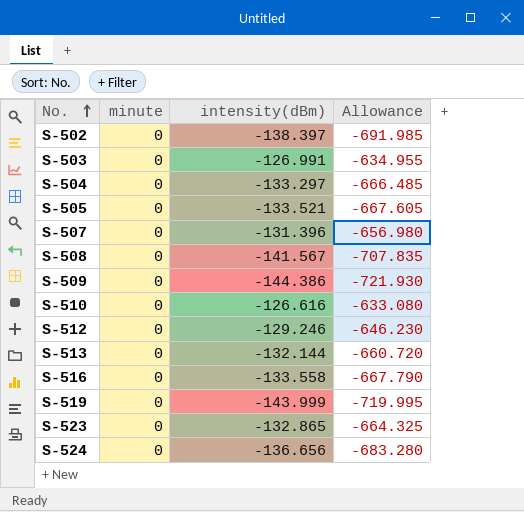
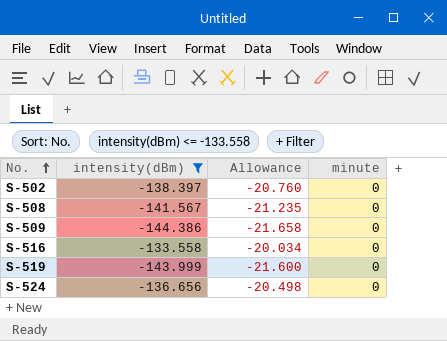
filter: none -> intensity(dBm) <= -133.558
column Allowance | formula: [intensity(dBm)] * 5 -> [intensity(dBm)] * 0.15
column minute | position: 2 -> 4

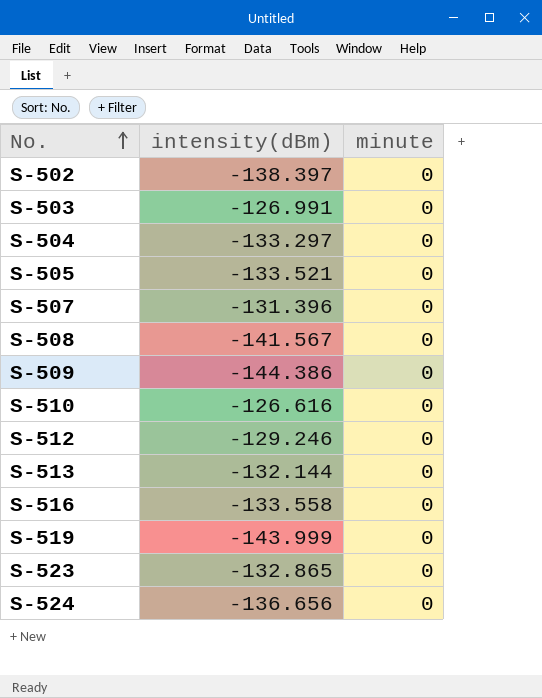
filter: intensity(dBm) <= -133.558 -> none
column Allowance | formula: [intensity(dBm)] * 0.15 -> none

